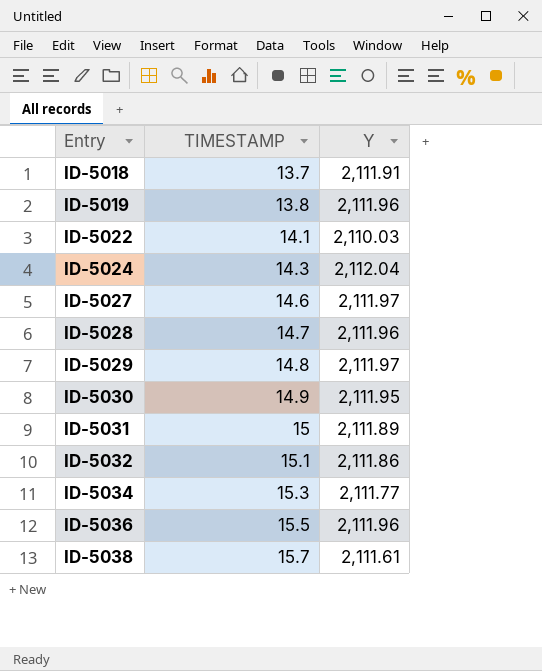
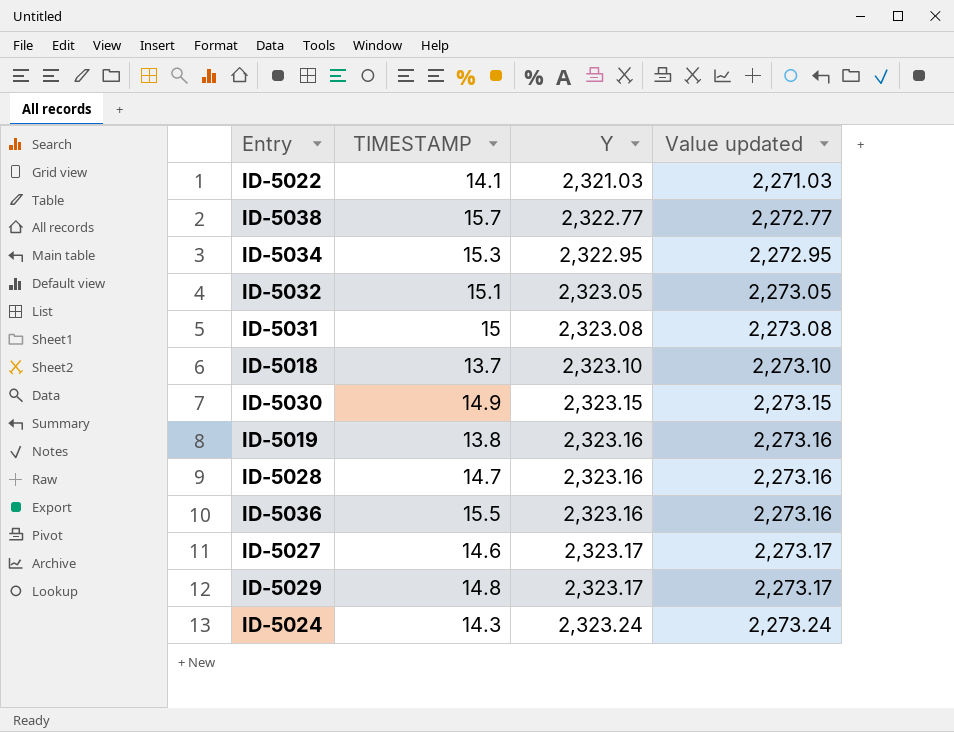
row order: Entry ascending -> Y ascending
column Value updated | formula: none -> [Y] - 50
ID-5022 | Y: 2,110.03 -> 2,321.03
ID-5038 | Y: 2,111.61 -> 2,322.77
ID-5034 | Y: 2,111.77 -> 2,322.95
ID-5032 | Y: 2,111.86 -> 2,323.05
ID-5031 | Y: 2,111.89 -> 2,323.08
ID-5018 | Y: 2,111.91 -> 2,323.10
ID-5030 | Y: 2,111.95 -> 2,323.15
ID-5019 | Y: 2,111.96 -> 2,323.16
ID-5028 | Y: 2,111.96 -> 2,323.16
ID-5036 | Y: 2,111.96 -> 2,323.16
ID-5027 | Y: 2,111.97 -> 2,323.17
ID-5029 | Y: 2,111.97 -> 2,323.17
ID-5024 | Y: 2,112.04 -> 2,323.24

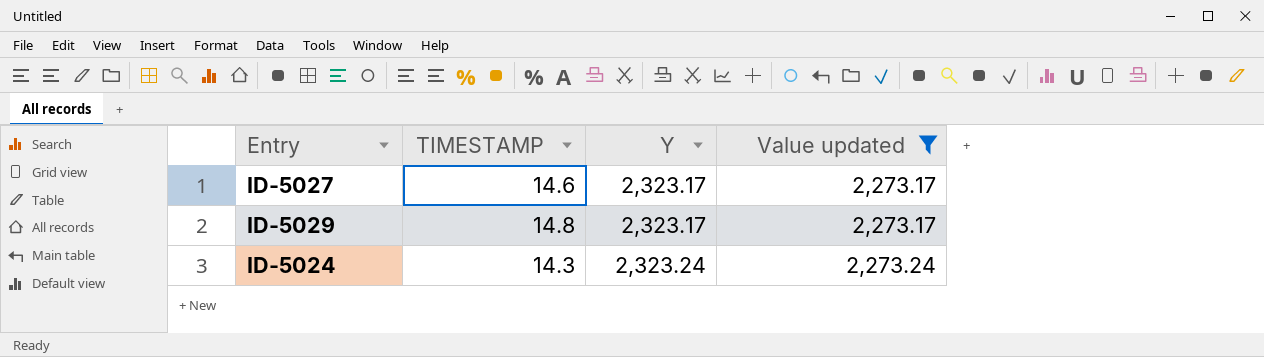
filter: none -> Value updated >= 2,273.17

